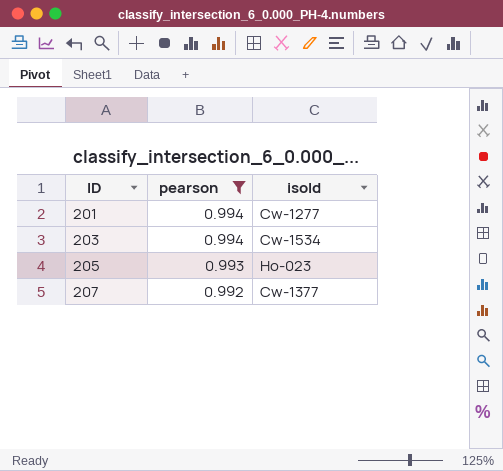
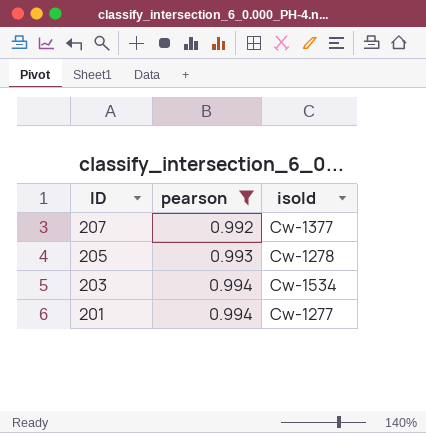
row order: ID ascending -> ID descending
205 | isoId: Ho-023 -> Cw-1278

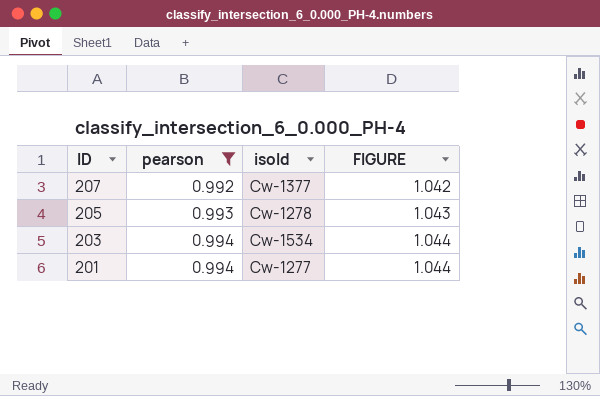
column FIGURE | formula: none -> [pearson] * 1.05

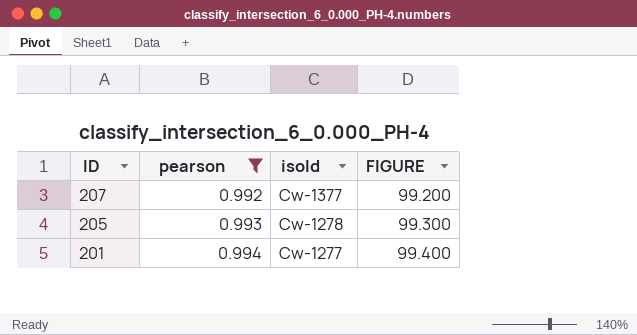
column FIGURE | formula: [pearson] * 1.05 -> [pearson] * 100
row 203: 0.994 | Cw-1534 | 1.044 -> none

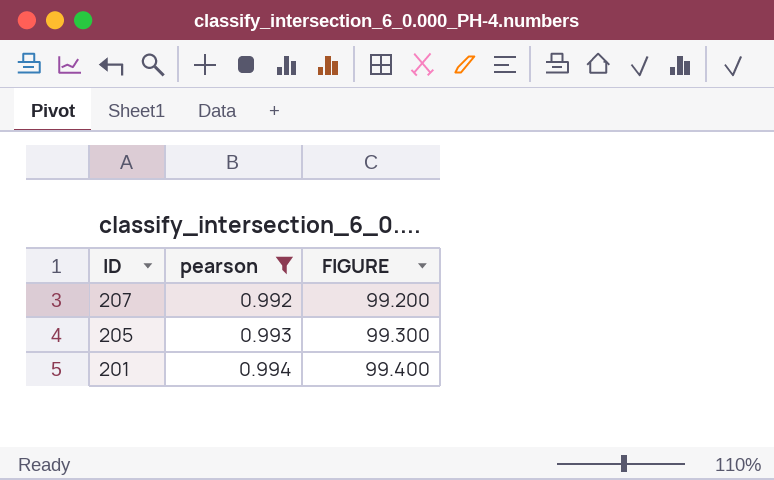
column isoId | position: 3 -> none

